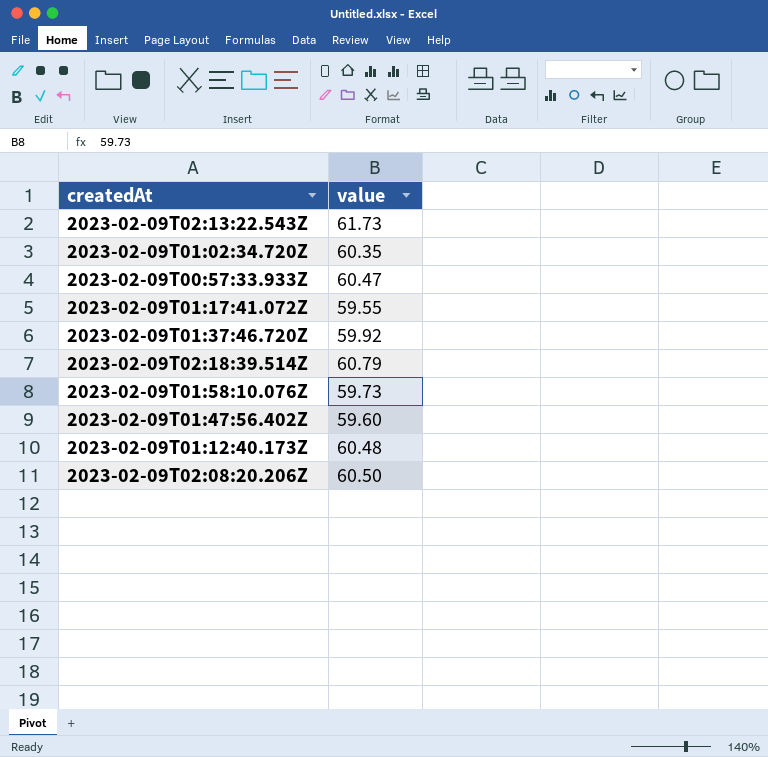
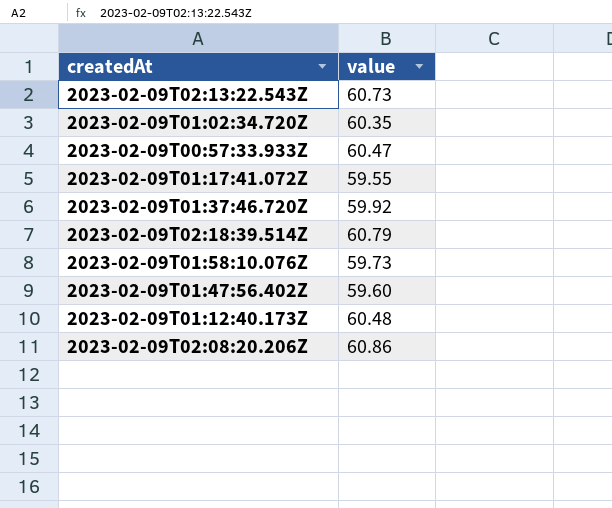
2023-02-09T02:13:22.543Z | value: 61.73 -> 60.73
2023-02-09T02:08:20.206Z | value: 60.50 -> 60.86

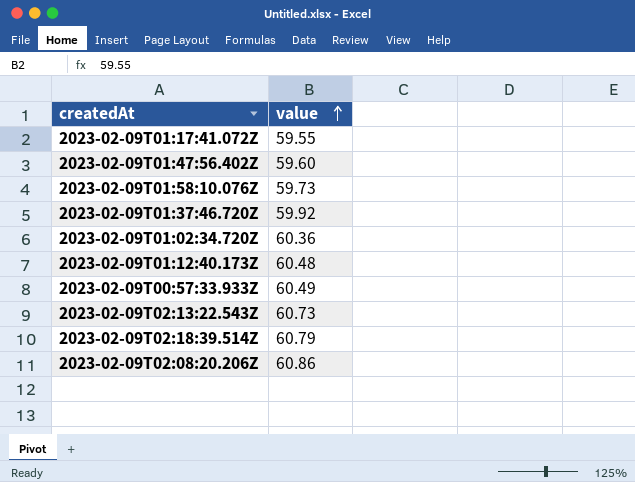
row order: none -> value ascending
2023-02-09T01:02:34.720Z | value: 60.35 -> 60.36
2023-02-09T00:57:33.933Z | value: 60.47 -> 60.49

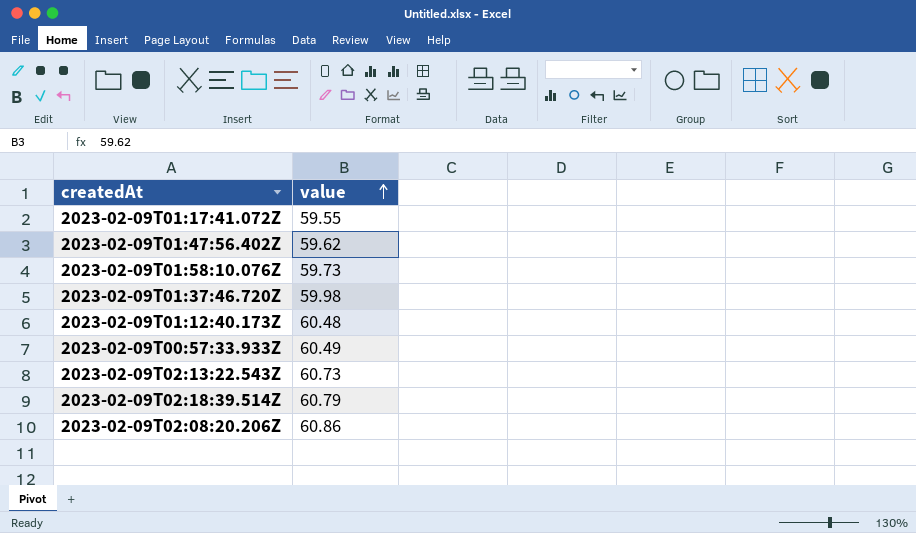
row 2023-02-09T01:02:34.720Z: 60.36 -> none
2023-02-09T01:47:56.402Z | value: 59.60 -> 59.62
2023-02-09T01:37:46.720Z | value: 59.92 -> 59.98

